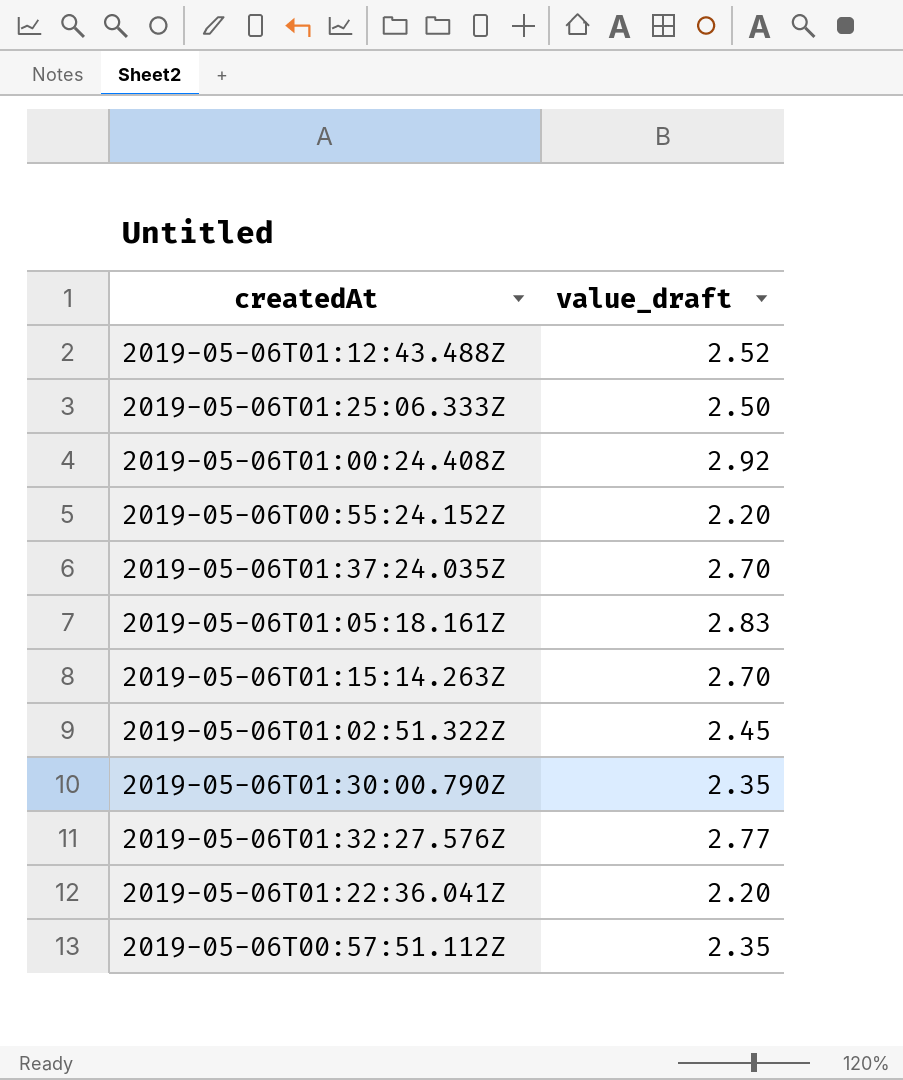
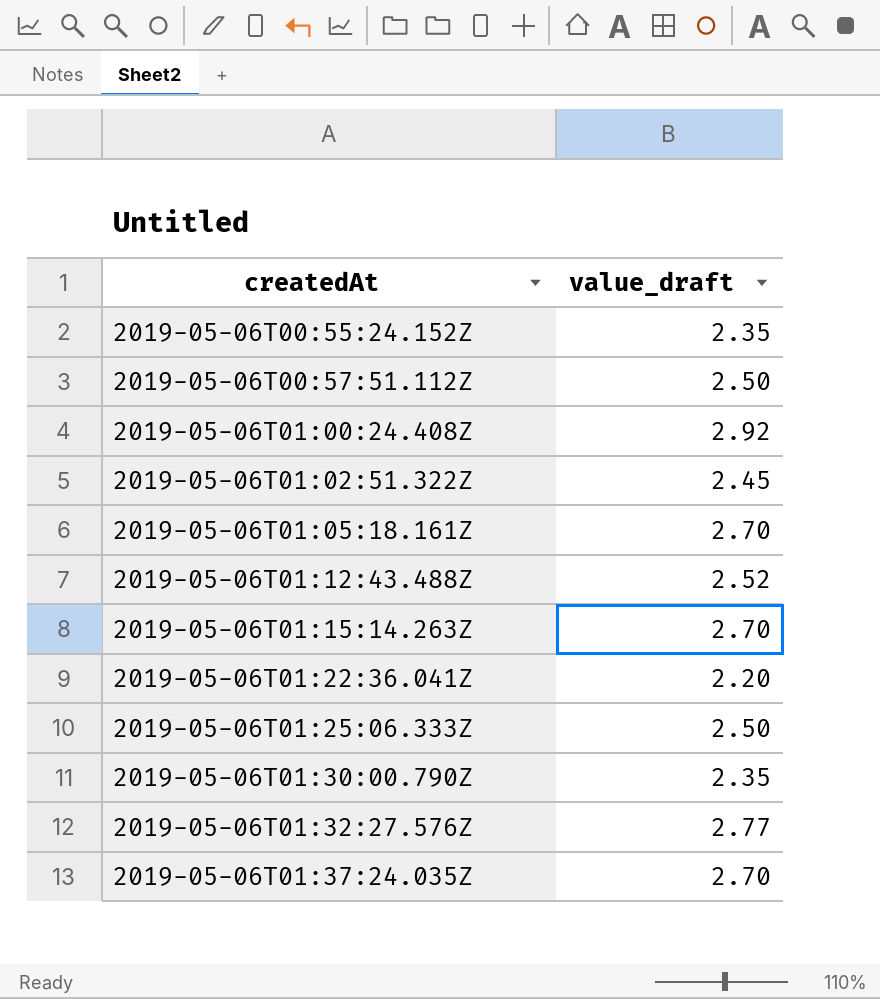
row order: none -> createdAt ascending
2019-05-06T00:55:24.152Z | value_draft: 2.20 -> 2.35
2019-05-06T00:57:51.112Z | value_draft: 2.35 -> 2.50
2019-05-06T01:05:18.161Z | value_draft: 2.83 -> 2.70

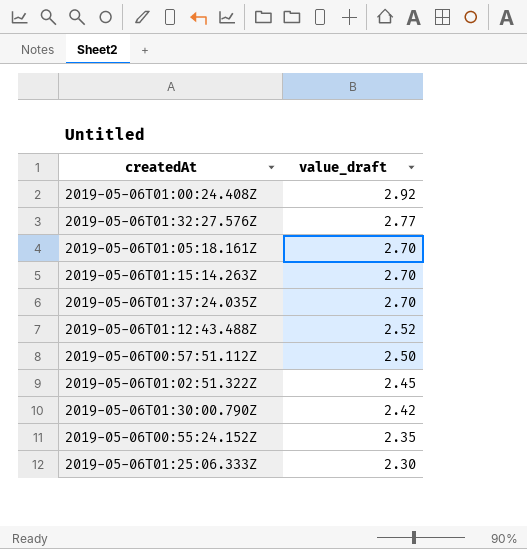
row order: createdAt ascending -> value_draft descending
row 2019-05-06T01:22:36.041Z: 2.20 -> none
2019-05-06T01:30:00.790Z | value_draft: 2.35 -> 2.42
2019-05-06T01:25:06.333Z | value_draft: 2.50 -> 2.30

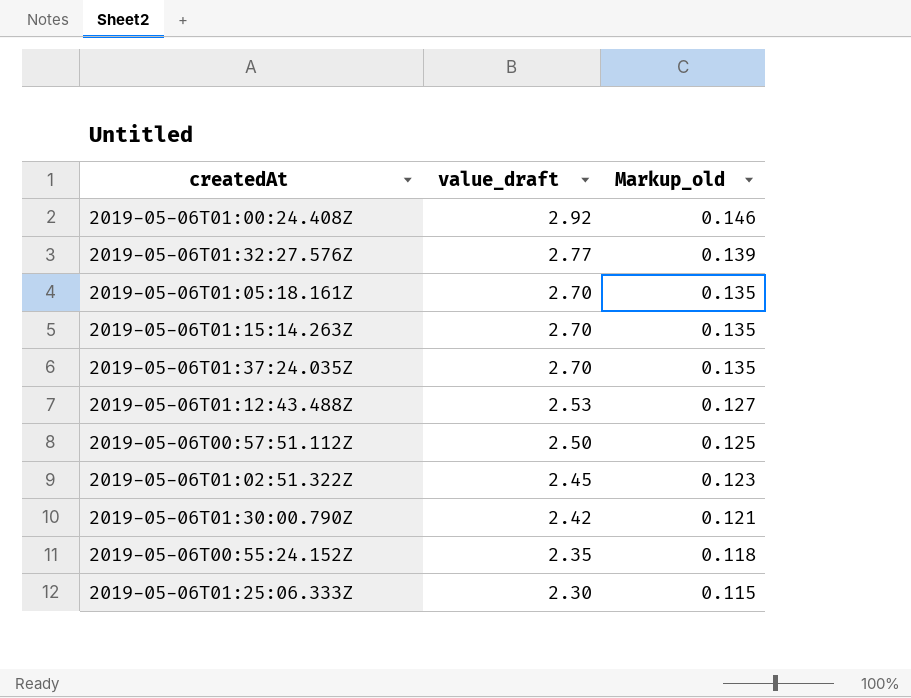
column Markup_old | formula: none -> [value_draft] * 0.05
2019-05-06T01:12:43.488Z | value_draft: 2.52 -> 2.53

